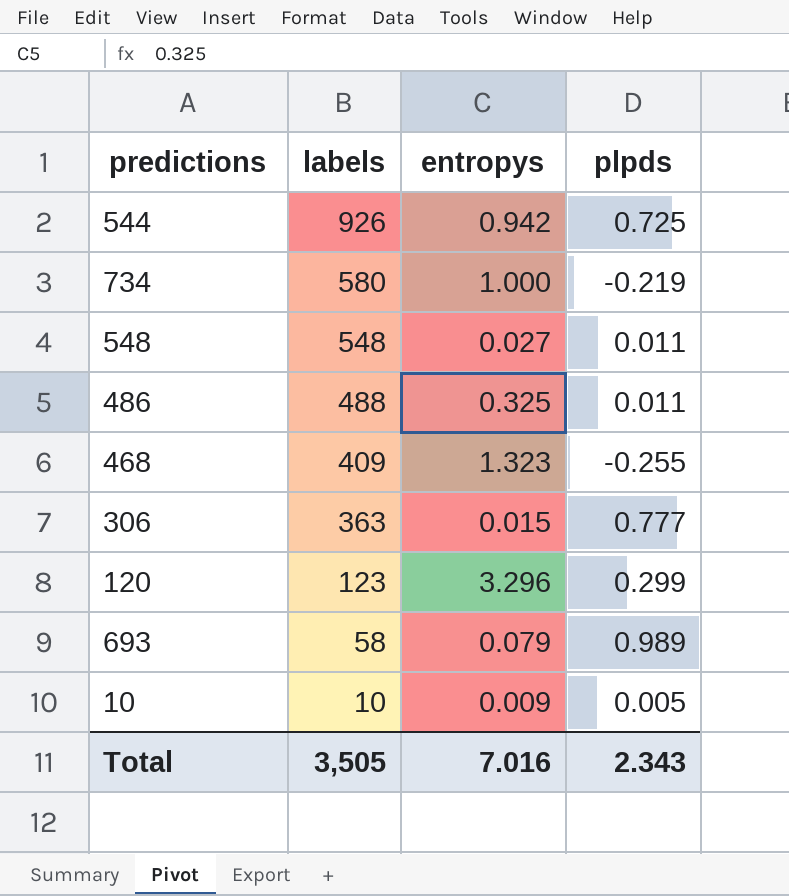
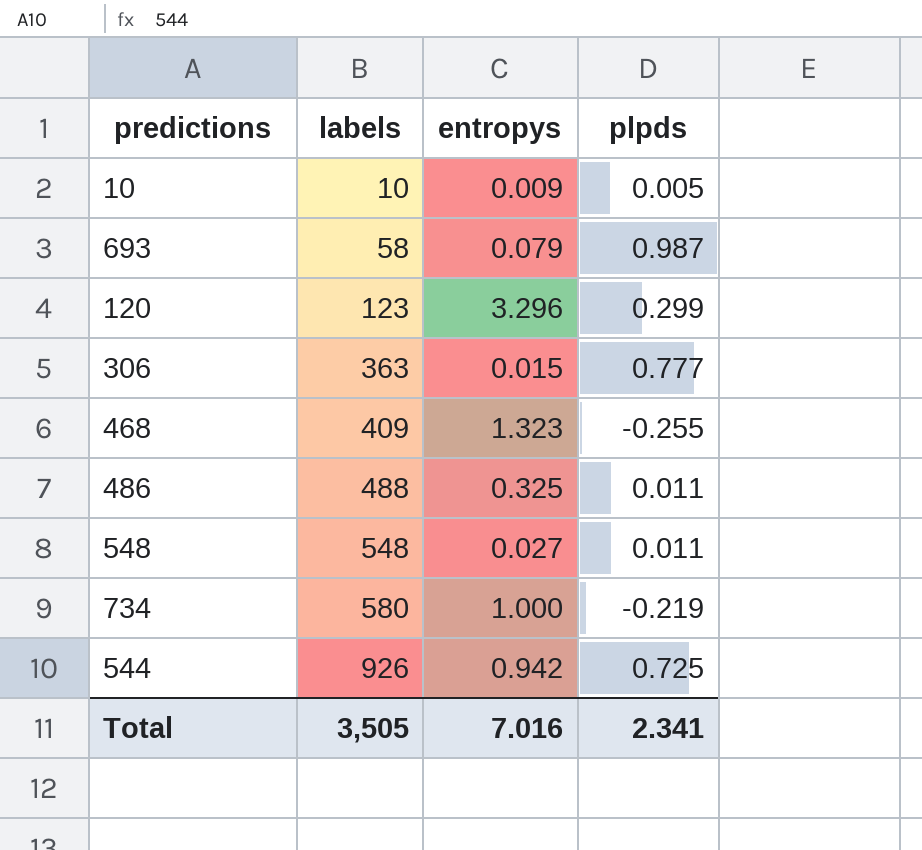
row order: labels descending -> labels ascending
693 | plpds: 0.989 -> 0.987
Total | plpds: 2.343 -> 2.341

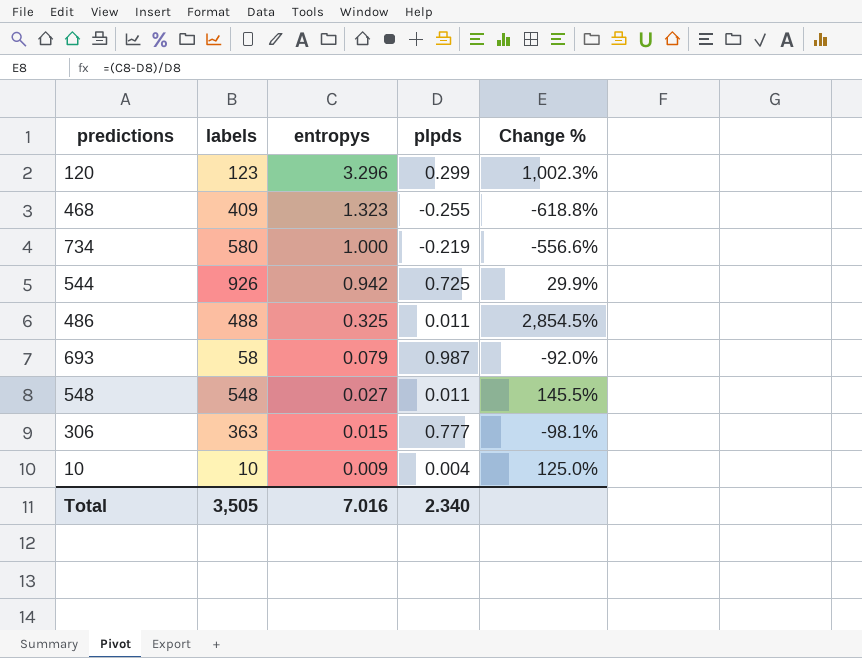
row order: labels ascending -> entropys descending
column Change % | formula: none -> ([entropys] - [plpds]) / [plpds]
10 | plpds: 0.005 -> 0.004
Total | plpds: 2.341 -> 2.340

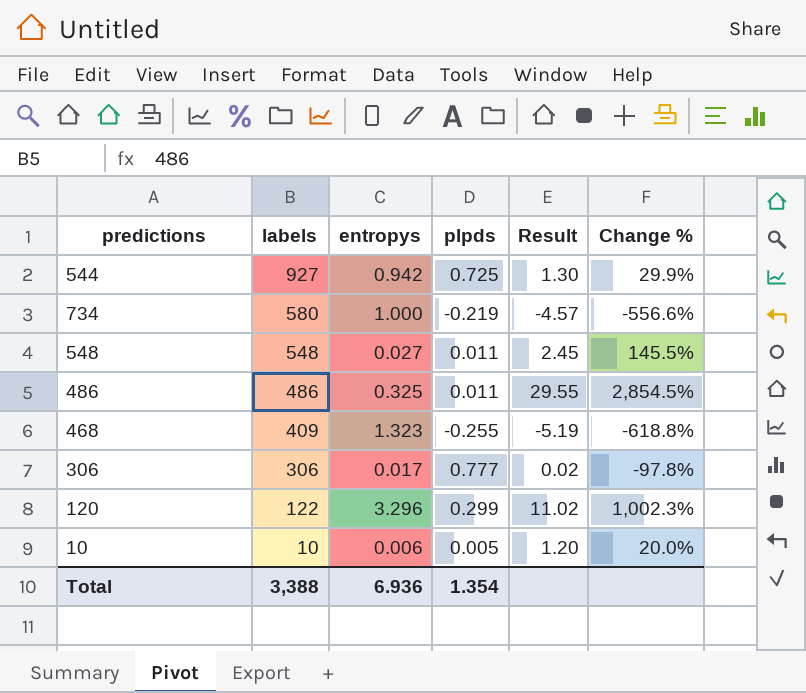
row order: entropys descending -> labels descending
column Result | formula: none -> [entropys] / [plpds]
row 693: 58 | 0.079 | 0.987 | -92.0% -> none
544 | labels: 926 -> 927
486 | labels: 488 -> 486
306 | labels: 363 -> 306
306 | entropys: 0.015 -> 0.017
306 | Change %: -98.1% -> -97.8%
120 | labels: 123 -> 122
10 | entropys: 0.009 -> 0.006
10 | plpds: 0.004 -> 0.005
10 | Change %: 125.0% -> 20.0%
Total | labels: 3,505 -> 3,388
Total | entropys: 7.016 -> 6.936
Total | plpds: 2.340 -> 1.354

